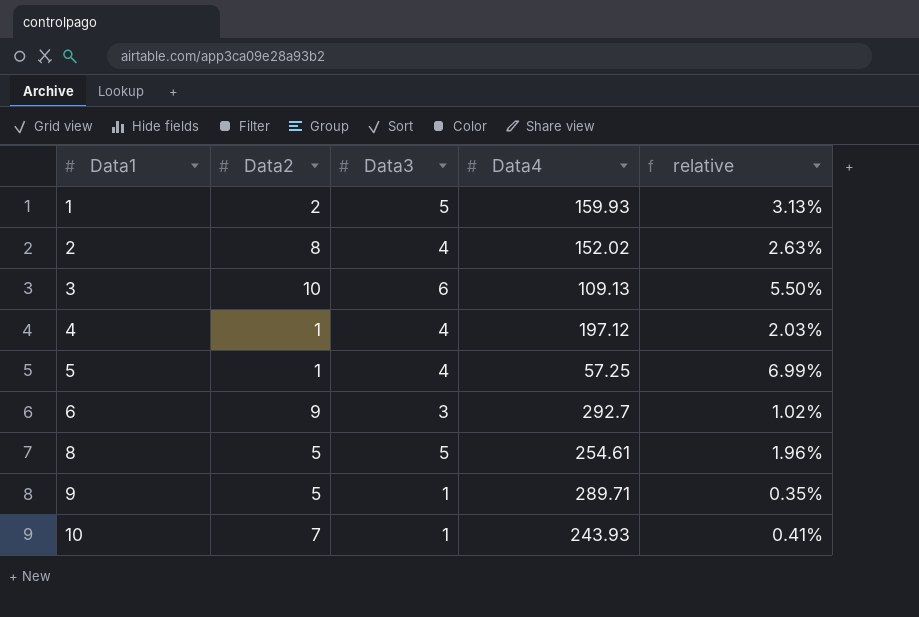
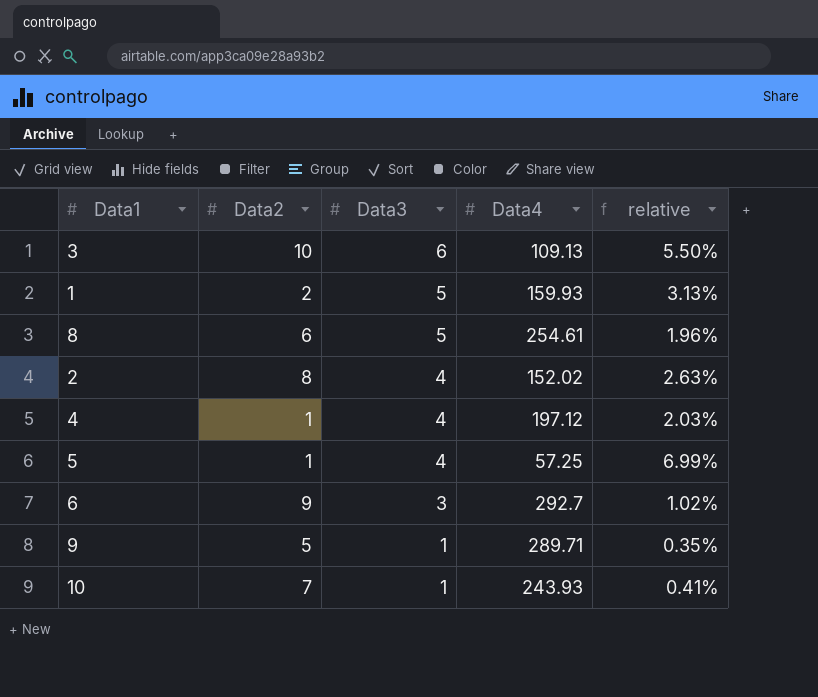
row order: Data1 ascending -> Data3 descending
8 | Data2: 5 -> 6

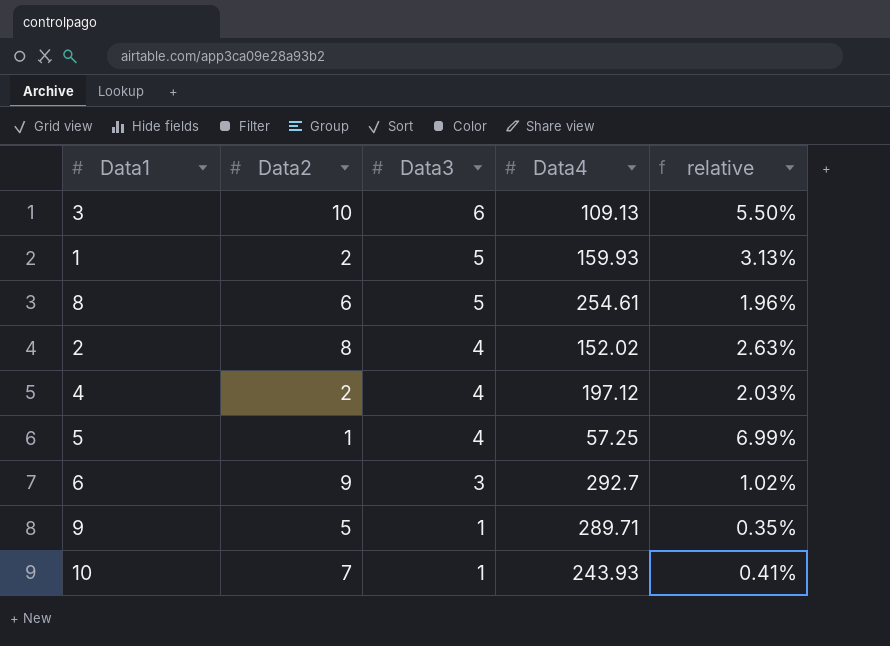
4 | Data2: 1 -> 2

